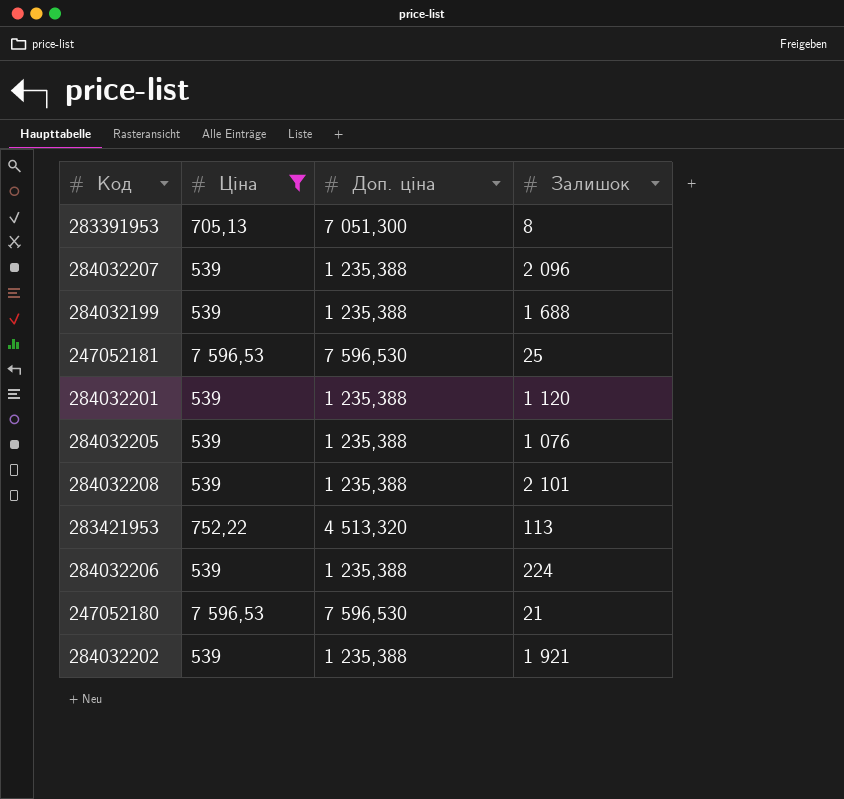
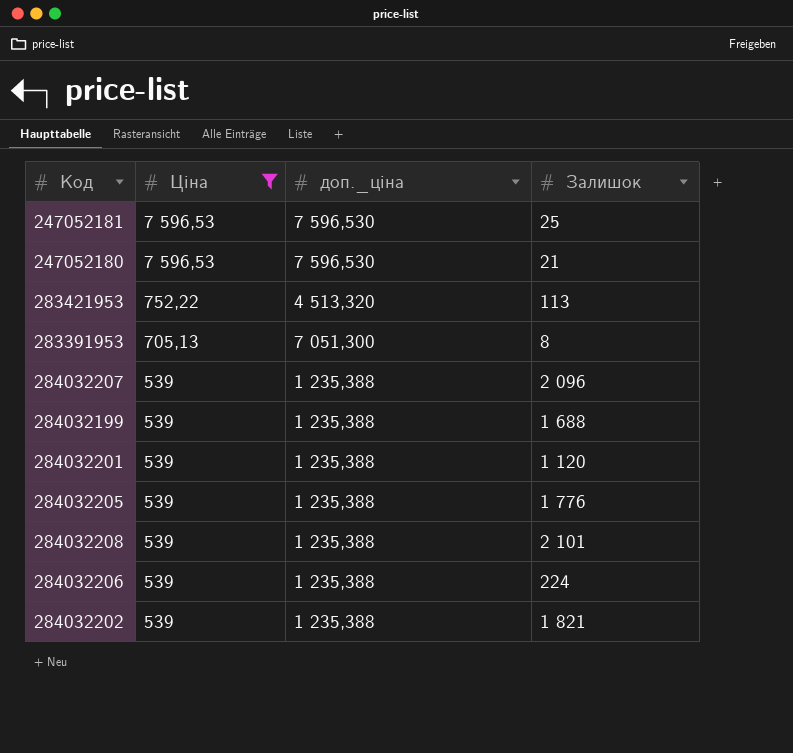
row order: none -> Ціна descending
column name: Доп. ціна -> доп._ціна
284032205 | Залишок: 1 076 -> 1 776
284032202 | Залишок: 1 921 -> 1 821

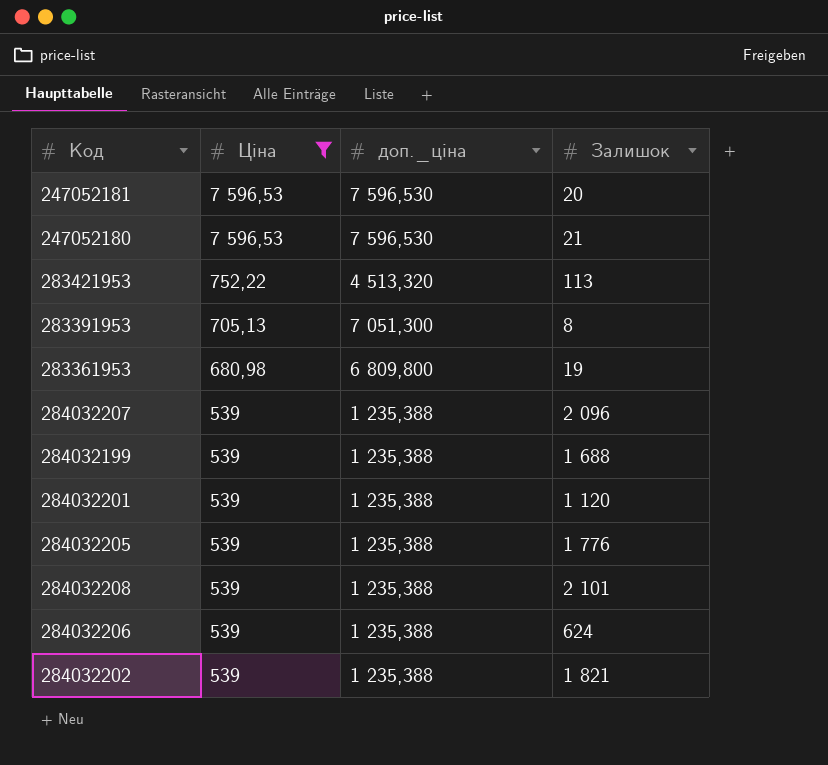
247052181 | Залишок: 25 -> 20
row 283361953: none -> 680,98 | 6 809,800 | 19
284032206 | Залишок: 224 -> 624

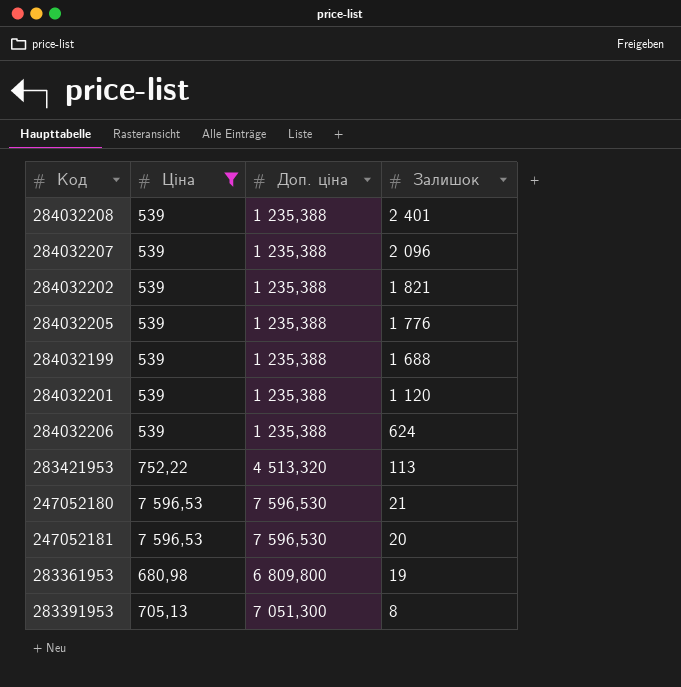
row order: Ціна descending -> Залишок descending
column name: доп._ціна -> Доп. ціна
284032208 | Залишок: 2 101 -> 2 401

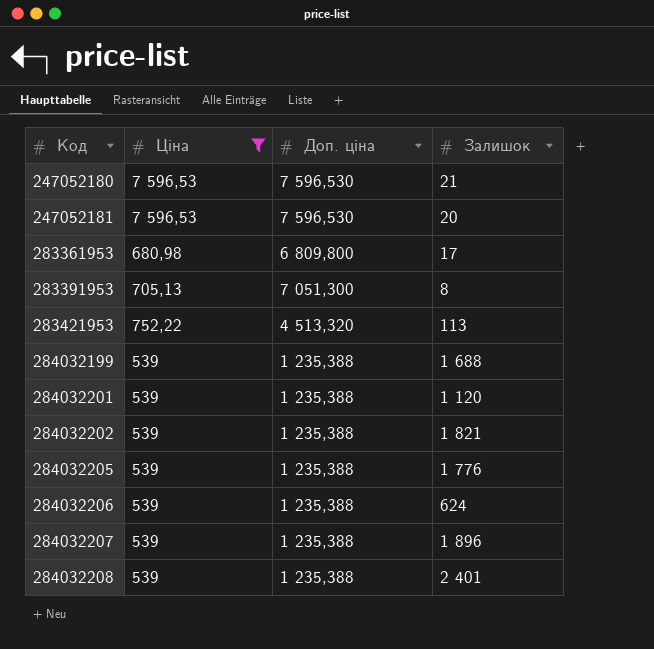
row order: Залишок descending -> Код ascending
283361953 | Залишок: 19 -> 17
284032207 | Залишок: 2 096 -> 1 896

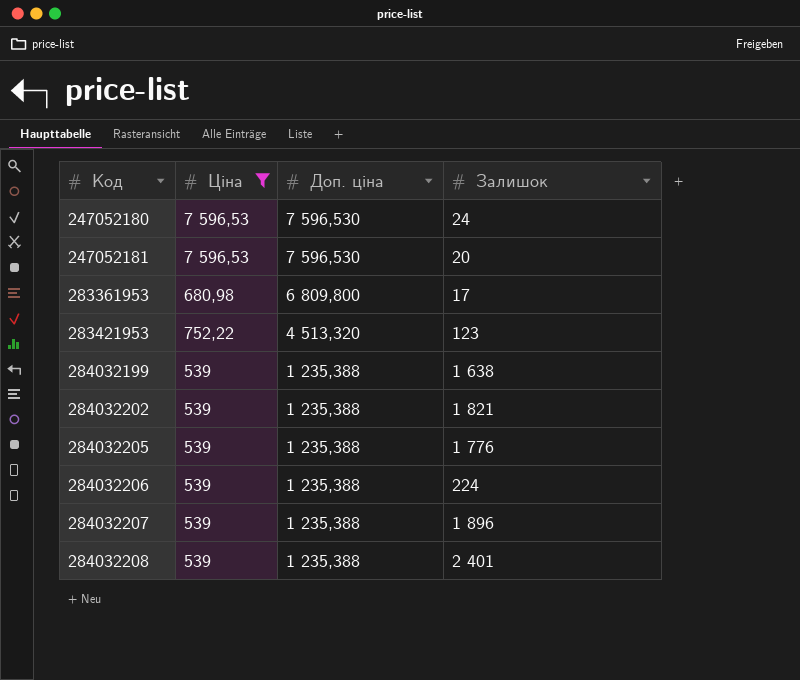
row 283391953: 705,13 | 7 051,300 | 8 -> none
row 284032201: 539 | 1 235,388 | 1 120 -> none
247052180 | Залишок: 21 -> 24
283421953 | Залишок: 113 -> 123
284032199 | Залишок: 1 688 -> 1 638
284032206 | Залишок: 624 -> 224

